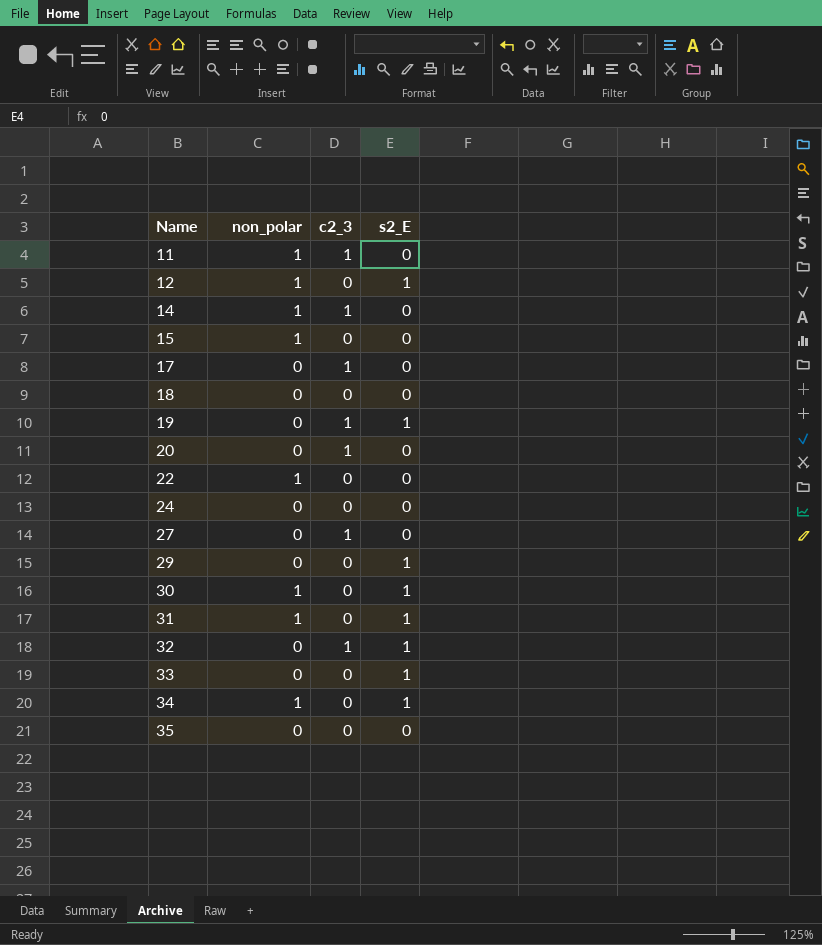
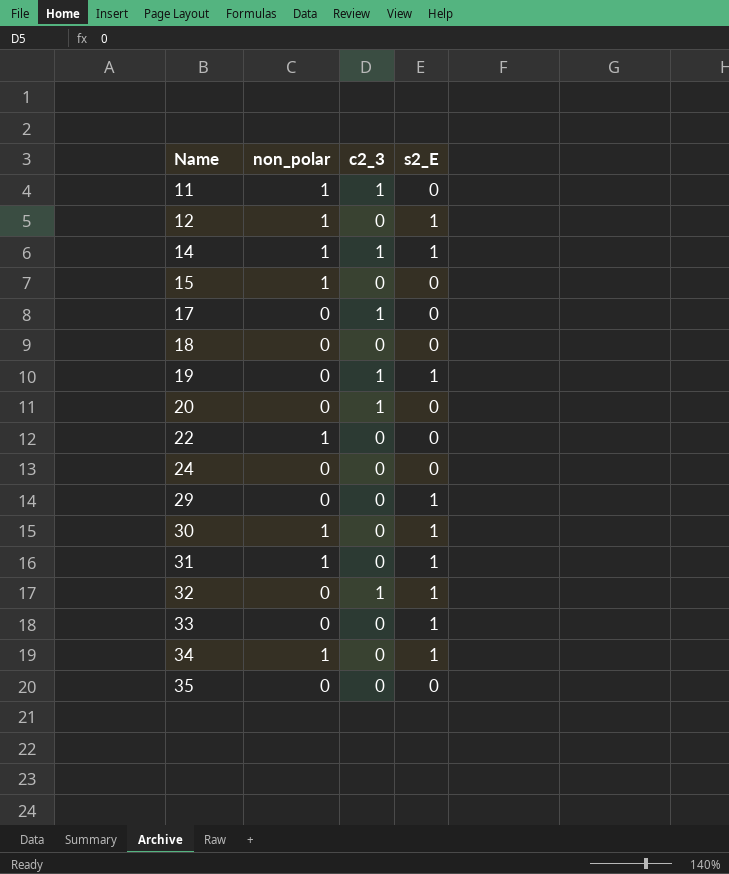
row 27: 0 | 1 | 0 -> none
14 | s2_E: 0 -> 1

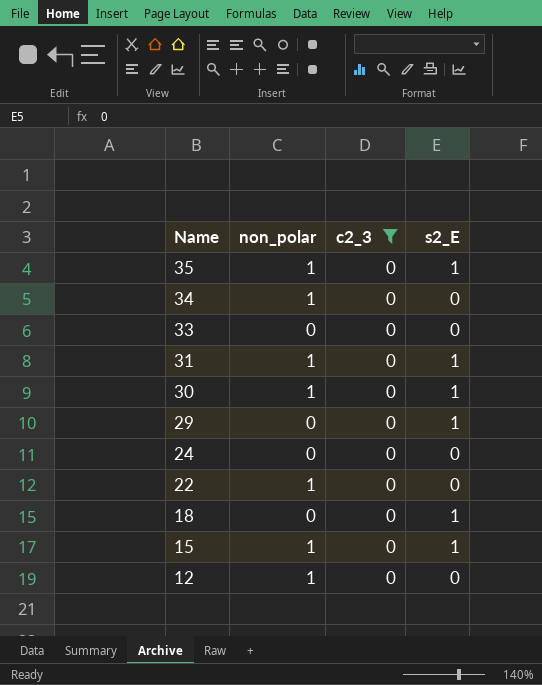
filter: none -> c2_3 = 0
row order: Name ascending -> Name descending
35 | non_polar: 0 -> 1
35 | s2_E: 0 -> 1
34 | s2_E: 1 -> 0
33 | s2_E: 1 -> 0
18 | s2_E: 0 -> 1
15 | s2_E: 0 -> 1
12 | s2_E: 1 -> 0

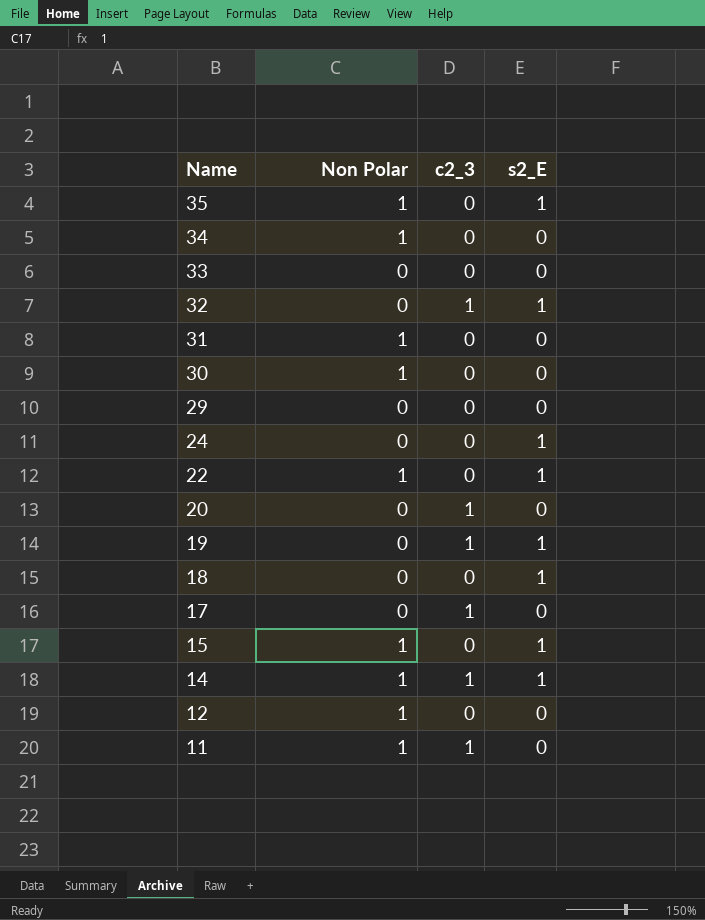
filter: c2_3 = 0 -> none
column name: non_polar -> Non Polar
31 | s2_E: 1 -> 0
30 | s2_E: 1 -> 0
29 | s2_E: 1 -> 0
24 | s2_E: 0 -> 1
22 | s2_E: 0 -> 1

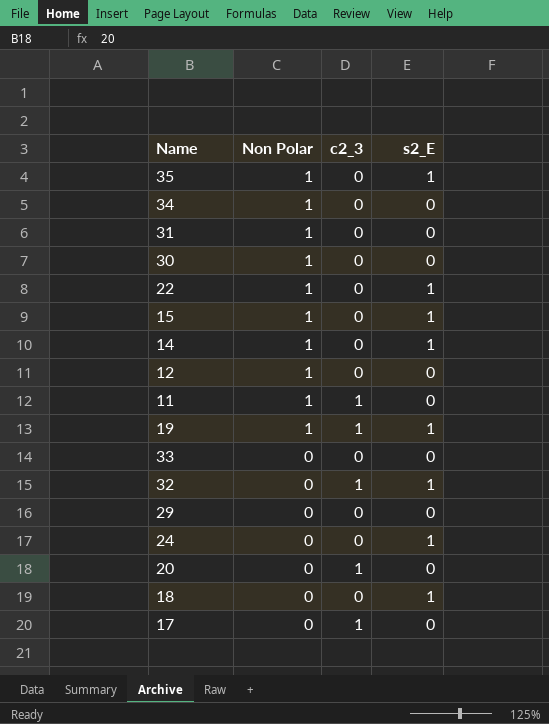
row order: Name descending -> Non Polar descending
14 | c2_3: 1 -> 0
19 | Non Polar: 0 -> 1

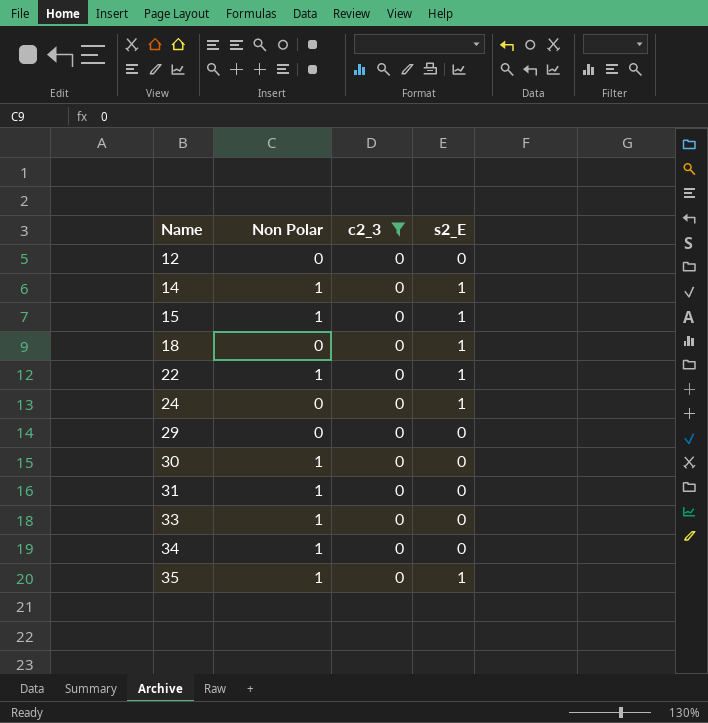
filter: none -> c2_3 = 0
row order: Non Polar descending -> Name ascending
12 | Non Polar: 1 -> 0
33 | Non Polar: 0 -> 1

